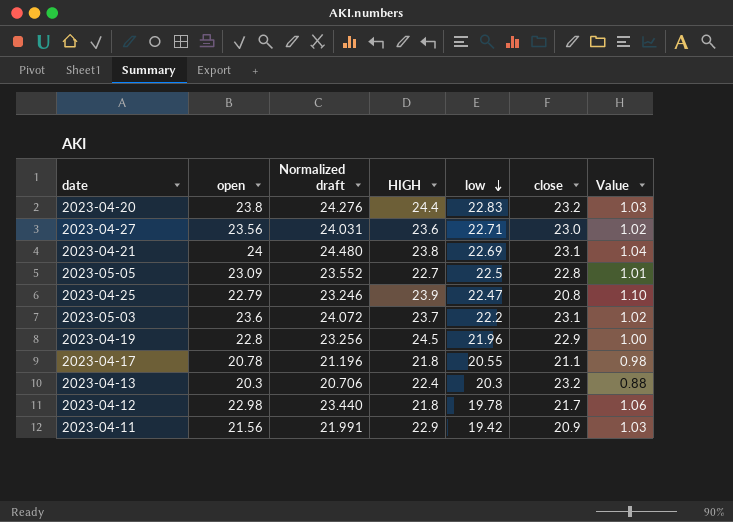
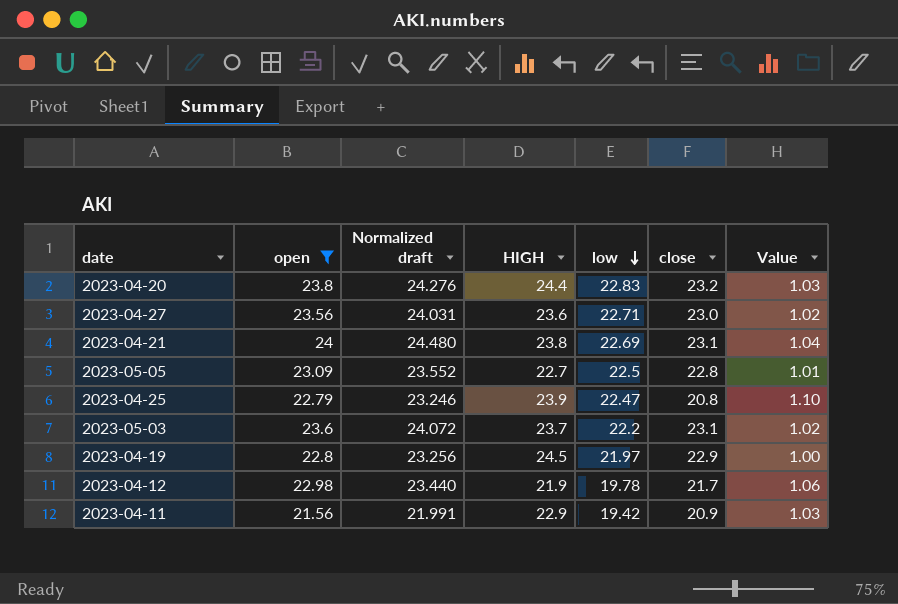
filter: none -> open >= 21.56
2023-04-19 | low: 21.96 -> 21.97
2023-04-12 | HIGH: 21.8 -> 21.9

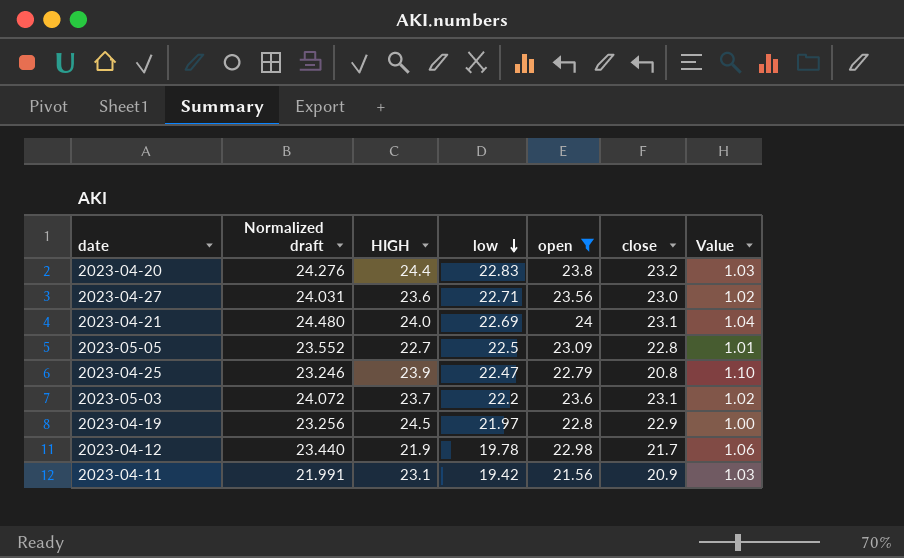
column open | position: 2 -> 5
2023-04-21 | HIGH: 23.8 -> 24.0
2023-04-11 | HIGH: 22.9 -> 23.1

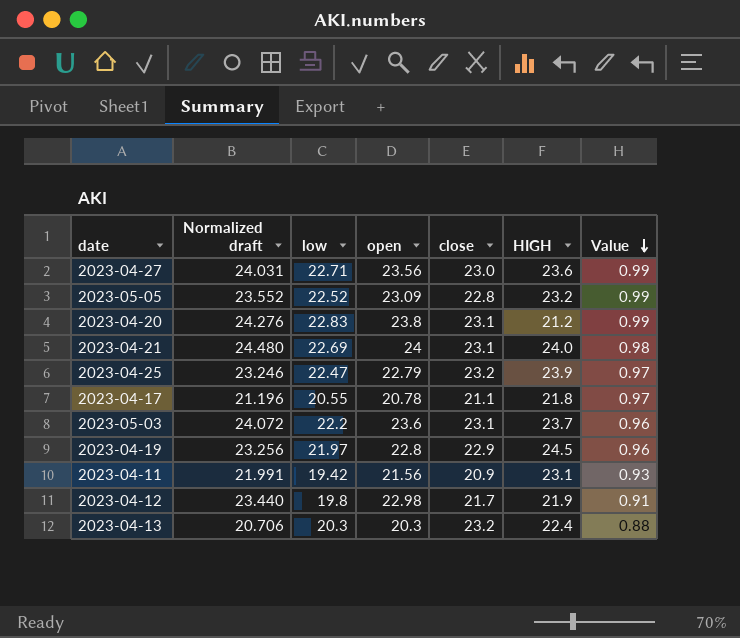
filter: open >= 21.56 -> none
row order: low descending -> Value descending
column HIGH | position: 3 -> 6
column Value | formula: [open] / [close] -> [low] / [close]
2023-05-05 | low: 22.5 -> 22.52
2023-05-05 | HIGH: 22.7 -> 23.2
2023-04-20 | close: 23.2 -> 23.1
2023-04-20 | HIGH: 24.4 -> 21.2
2023-04-25 | close: 20.8 -> 23.2
2023-04-12 | low: 19.78 -> 19.8

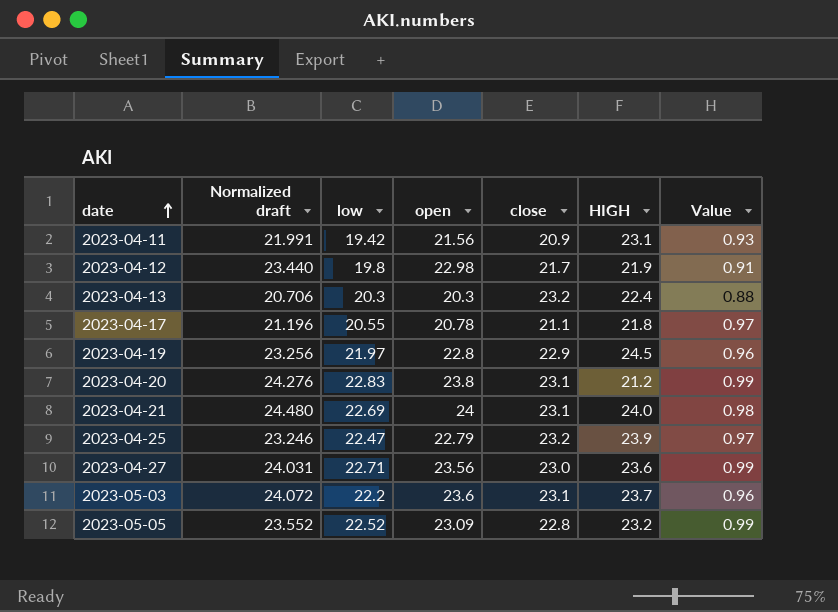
row order: Value descending -> date ascending

